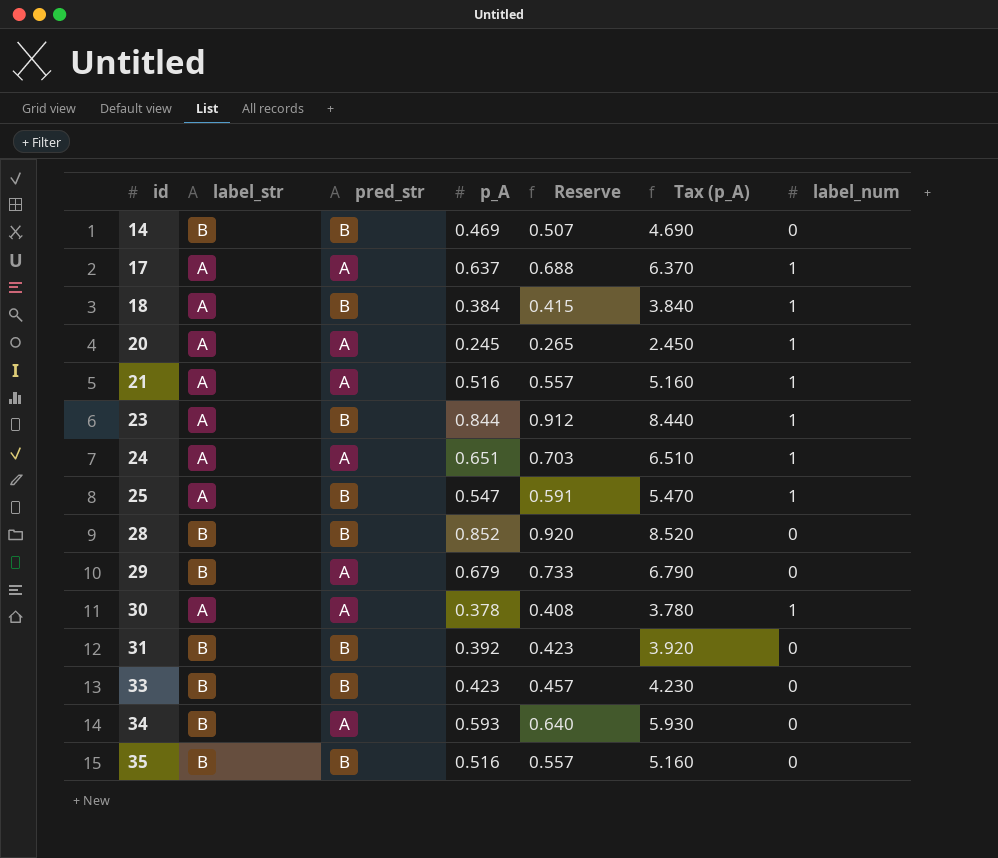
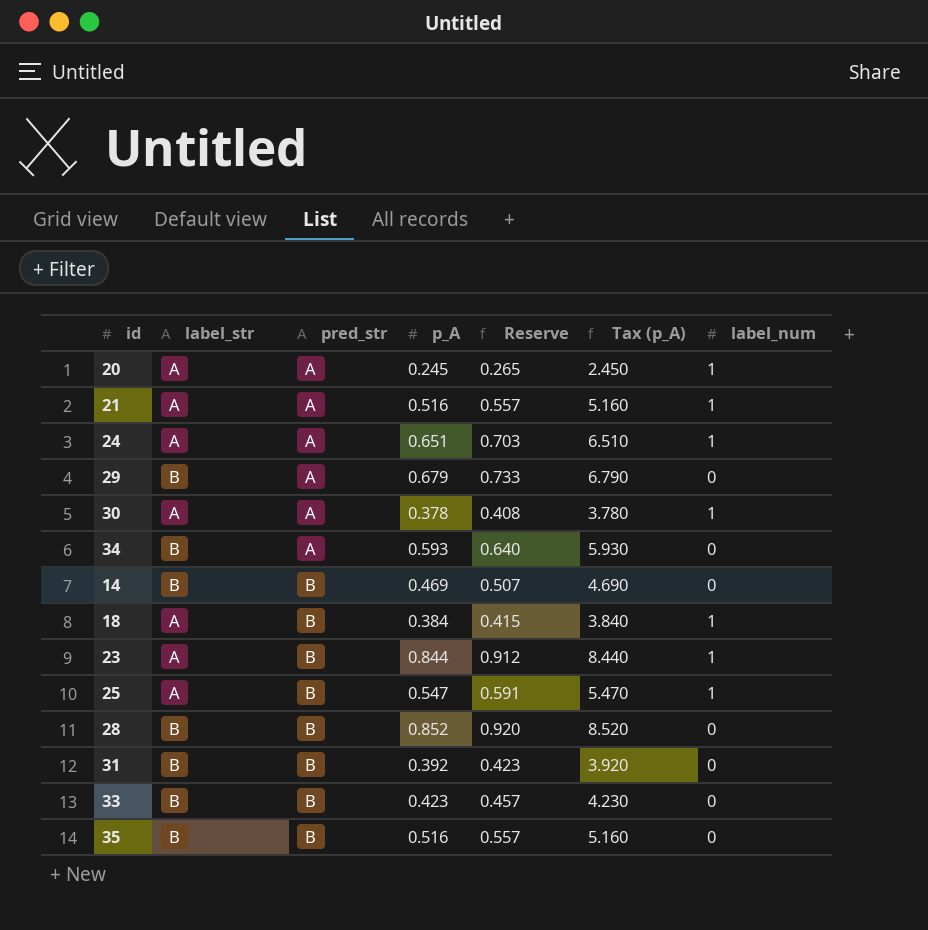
row order: id ascending -> pred_str ascending
row 17: A | A | 0.637 | 0.688 | 6.370 | 1 -> none

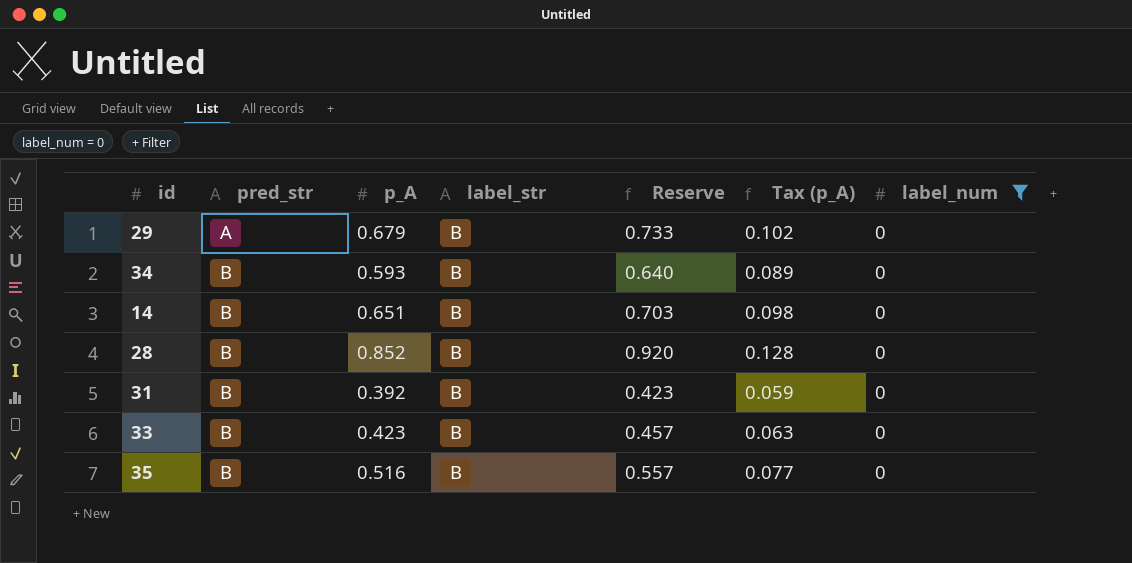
filter: none -> label_num = 0
column label_str | position: 2 -> 4
column Tax (p_A) | formula: [p_A] * 10 -> [p_A] * 0.15
34 | pred_str: A -> B
14 | p_A: 0.469 -> 0.651
14 | Reserve: 0.507 -> 0.703

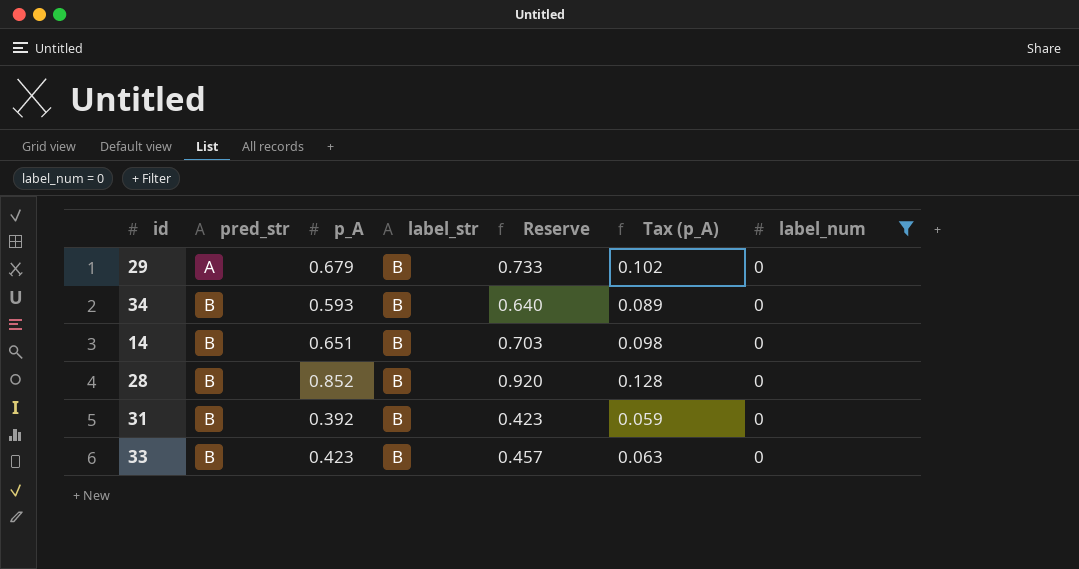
row 35: B | 0.516 | B | 0.557 | 0.077 | 0 -> none

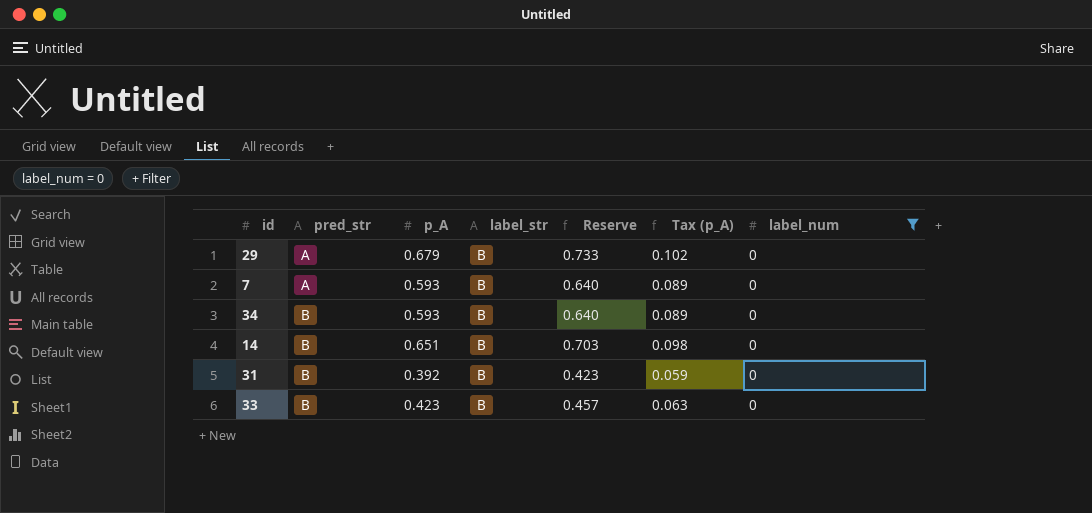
row 28: B | 0.852 | B | 0.920 | 0.128 | 0 -> none
row 7: none -> A | 0.593 | B | 0.640 | 0.089 | 0

